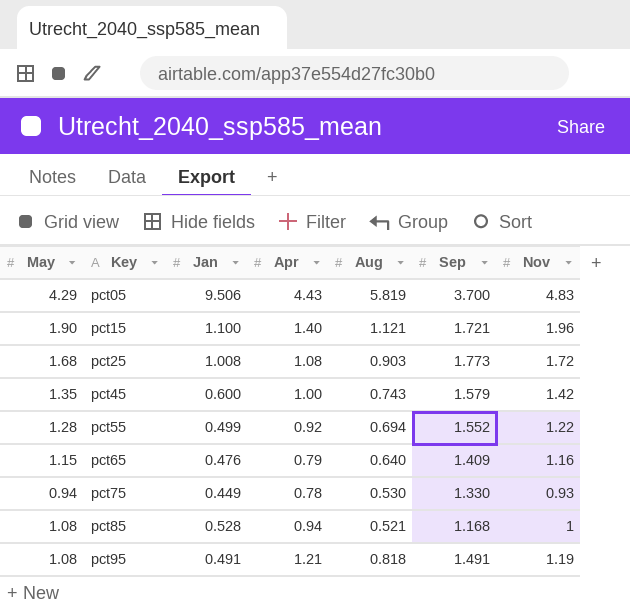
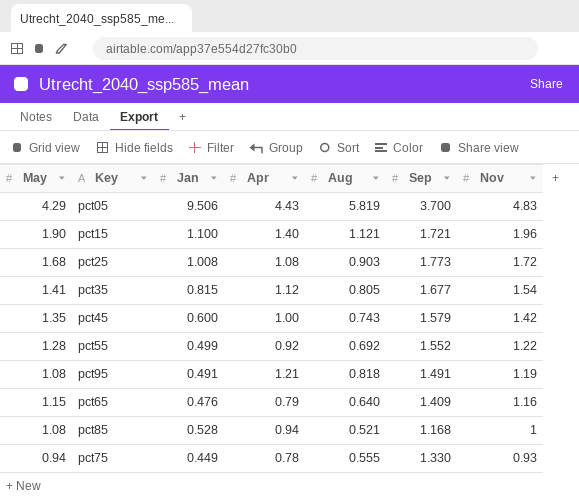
row order: Key ascending -> Nov descending
row pct35: none -> 1.41 | 0.815 | 1.12 | 0.805 | 1.677 | 1.54
pct55 | Aug: 0.694 -> 0.692
pct75 | Aug: 0.530 -> 0.555

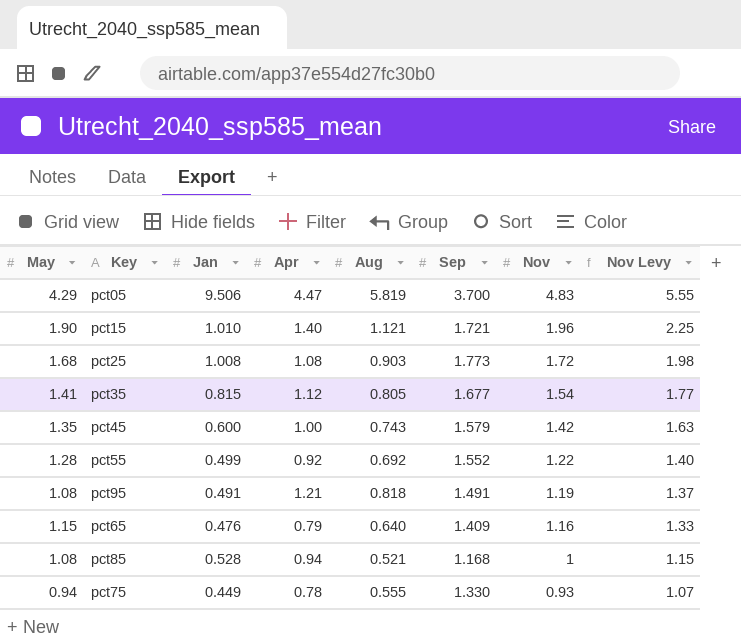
column Nov Levy | formula: none -> [Nov] * 1.15
pct05 | Apr: 4.43 -> 4.47
pct15 | Jan: 1.100 -> 1.010

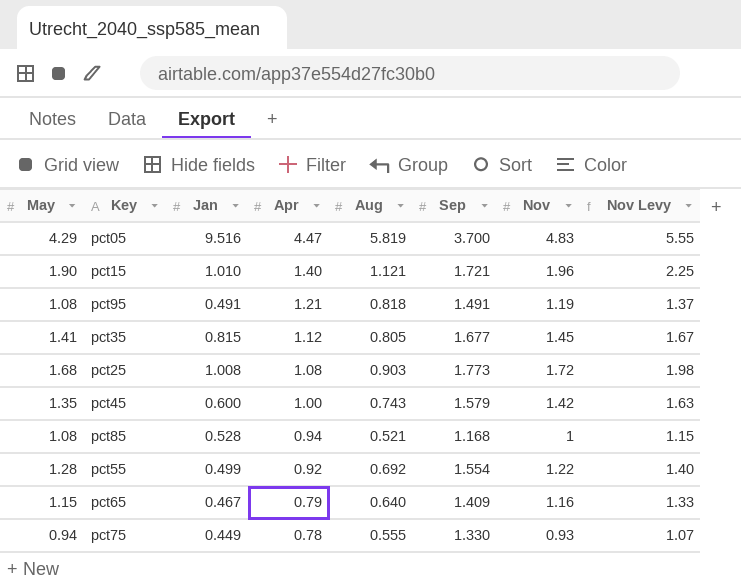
row order: Nov descending -> Apr descending
pct05 | Jan: 9.506 -> 9.516
pct35 | Nov: 1.54 -> 1.45
pct35 | Nov Levy: 1.77 -> 1.67
pct55 | Sep: 1.552 -> 1.554
pct65 | Jan: 0.476 -> 0.467

